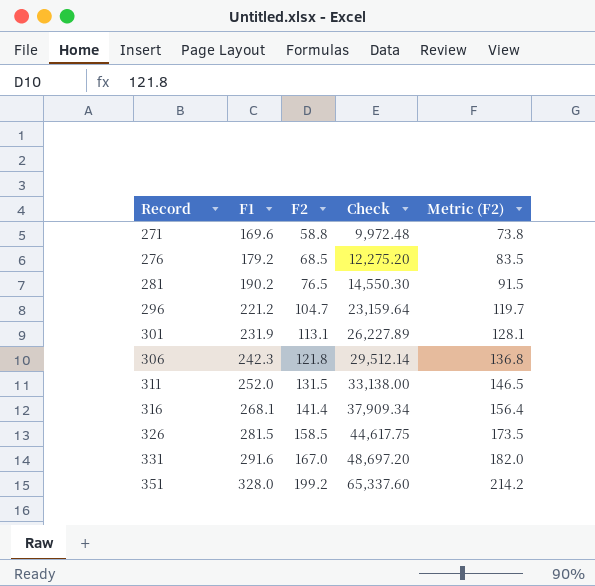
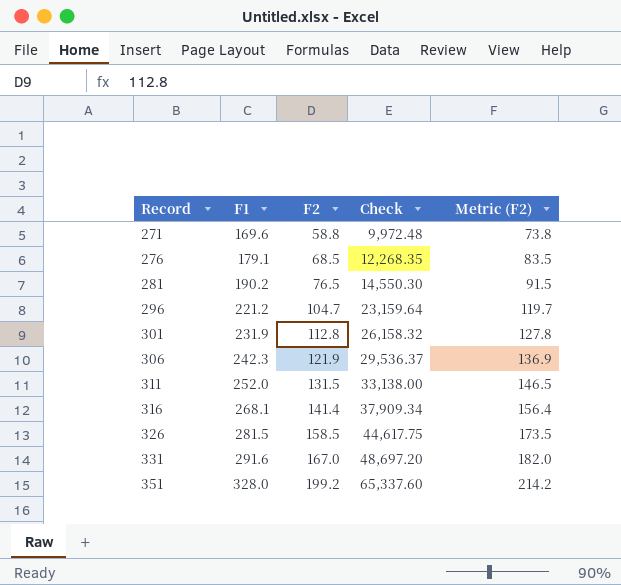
276 | F1: 179.2 -> 179.1
276 | Check: 12,275.20 -> 12,268.35
301 | F2: 113.1 -> 112.8
301 | Check: 26,227.89 -> 26,158.32
301 | Metric (F2): 128.1 -> 127.8
306 | F2: 121.8 -> 121.9
306 | Check: 29,512.14 -> 29,536.37
306 | Metric (F2): 136.8 -> 136.9

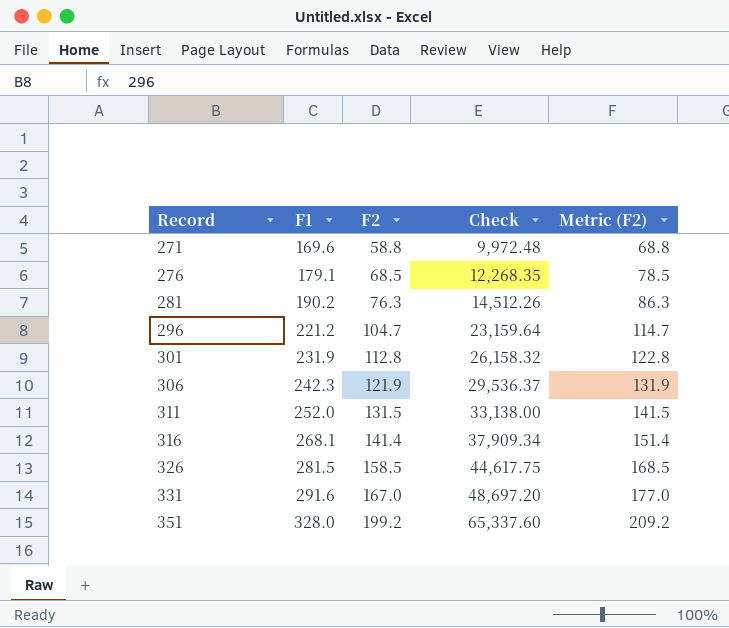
column Metric (F2) | formula: [F2] + 15 -> [F2] + 10
281 | F2: 76.5 -> 76.3
281 | Check: 14,550.30 -> 14,512.26

